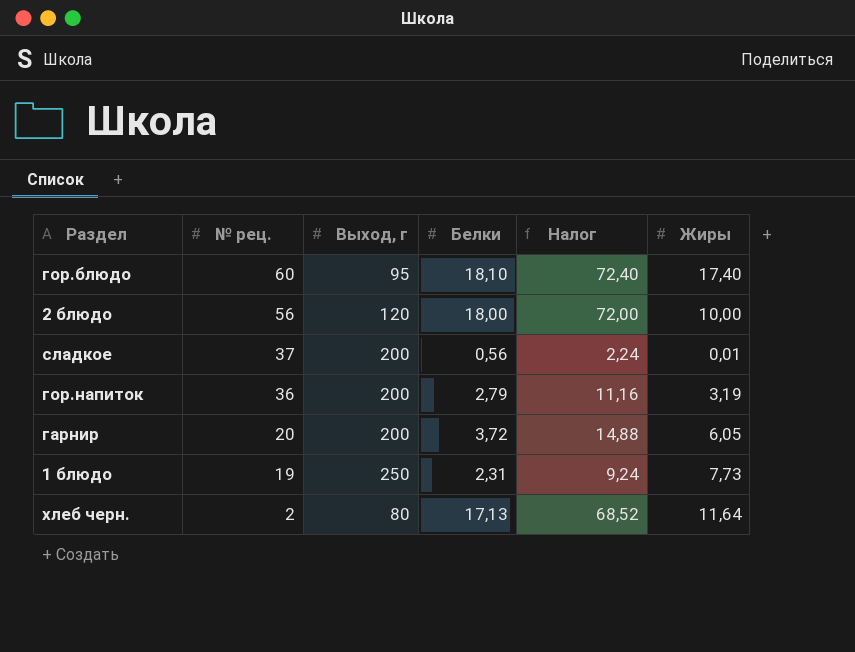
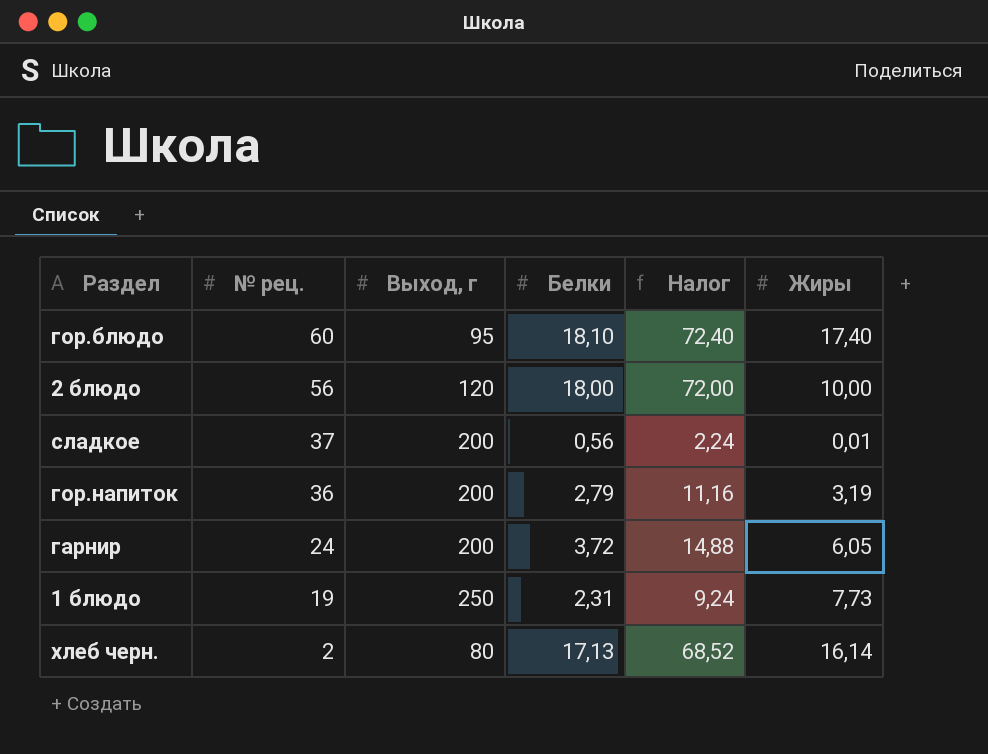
гарнир | № рец.: 20 -> 24
хлеб черн. | Жиры: 11,64 -> 16,14

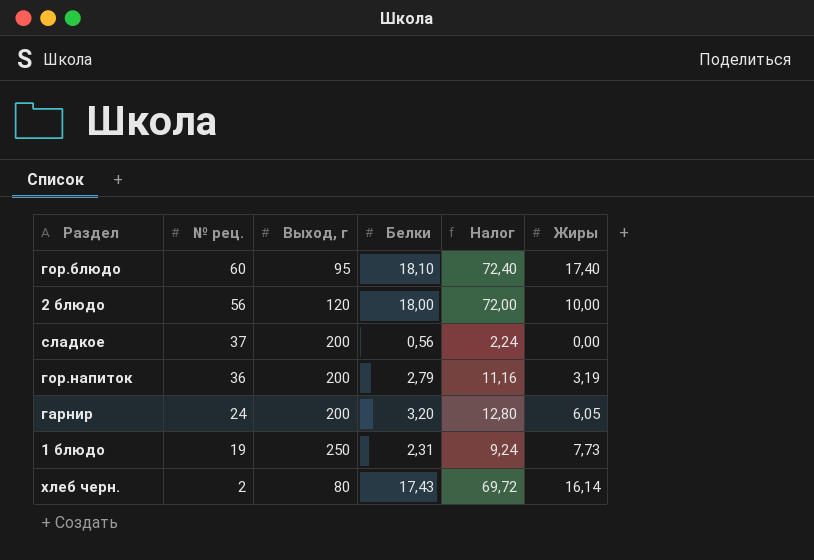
сладкое | Жиры: 0,01 -> 0,00
гарнир | Белки: 3,72 -> 3,20
гарнир | Налог: 14,88 -> 12,80
хлеб черн. | Белки: 17,13 -> 17,43
хлеб черн. | Налог: 68,52 -> 69,72

